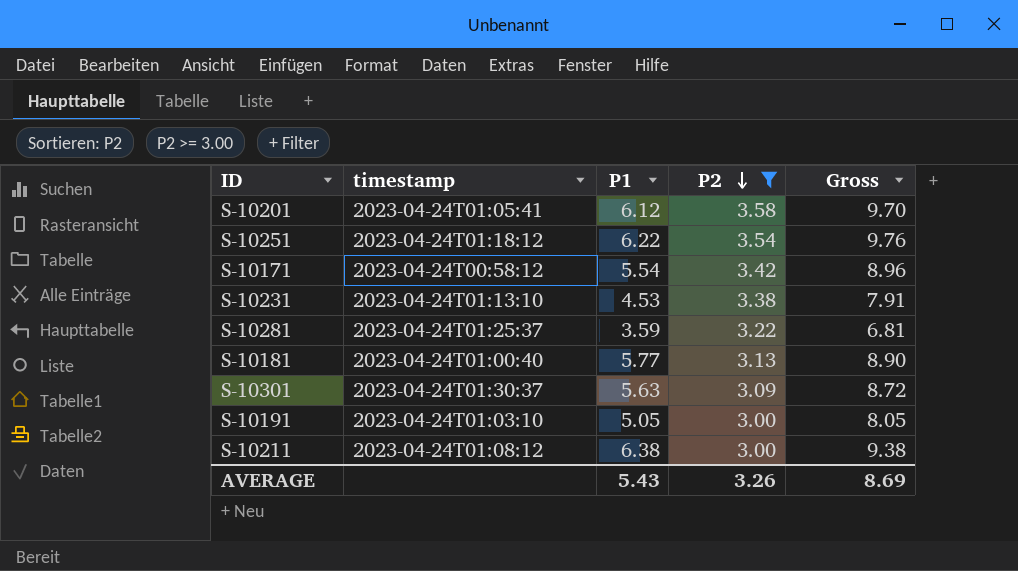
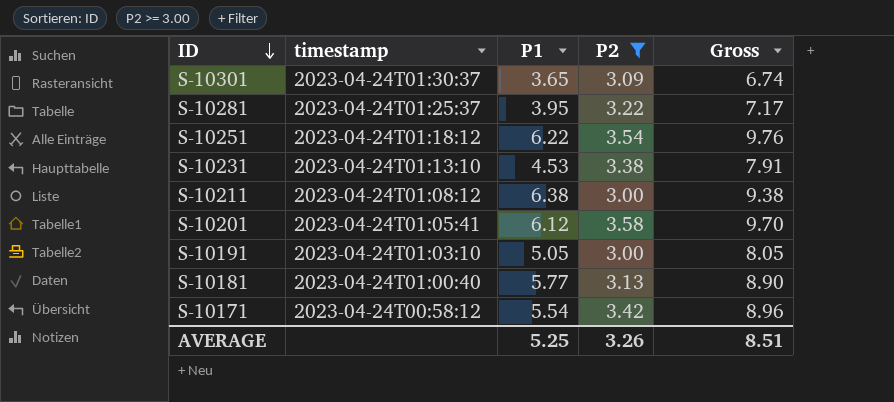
row order: P2 descending -> ID descending
S-10301 | P1: 5.63 -> 3.65
S-10301 | Gross: 8.72 -> 6.74
S-10281 | P1: 3.59 -> 3.95
S-10281 | Gross: 6.81 -> 7.17
AVERAGE | P1: 5.43 -> 5.25
AVERAGE | Gross: 8.69 -> 8.51

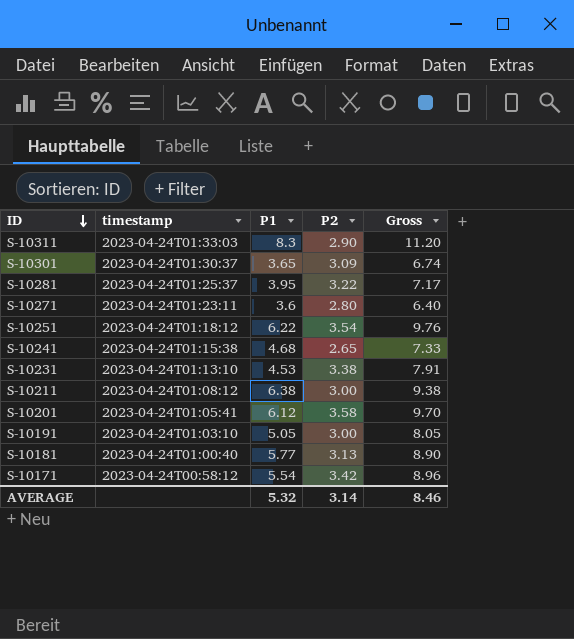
filter: P2 >= 3.00 -> none
AVERAGE | P1: 5.25 -> 5.32
AVERAGE | P2: 3.26 -> 3.14
AVERAGE | Gross: 8.51 -> 8.46

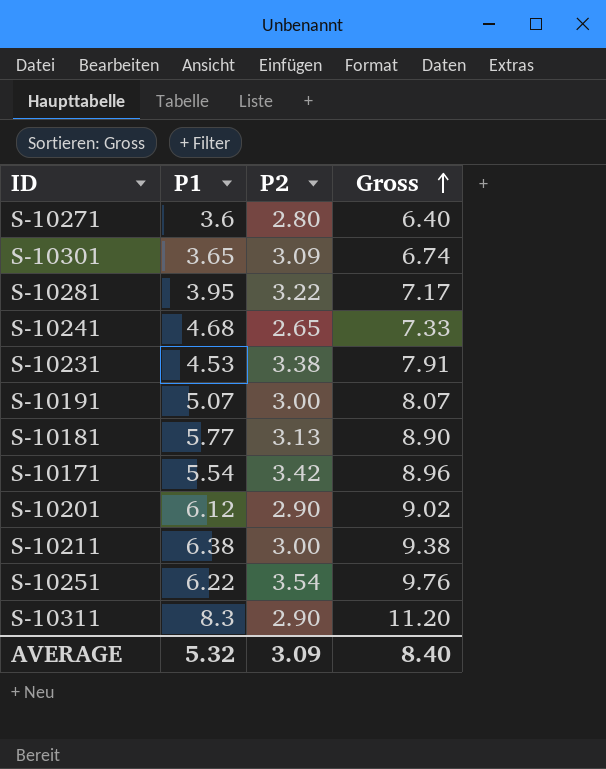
row order: ID descending -> Gross ascending
column timestamp | position: 2 -> none
S-10191 | P1: 5.05 -> 5.07
S-10191 | Gross: 8.05 -> 8.07
S-10201 | P2: 3.58 -> 2.90
S-10201 | Gross: 9.70 -> 9.02
AVERAGE | P2: 3.14 -> 3.09
AVERAGE | Gross: 8.46 -> 8.40

